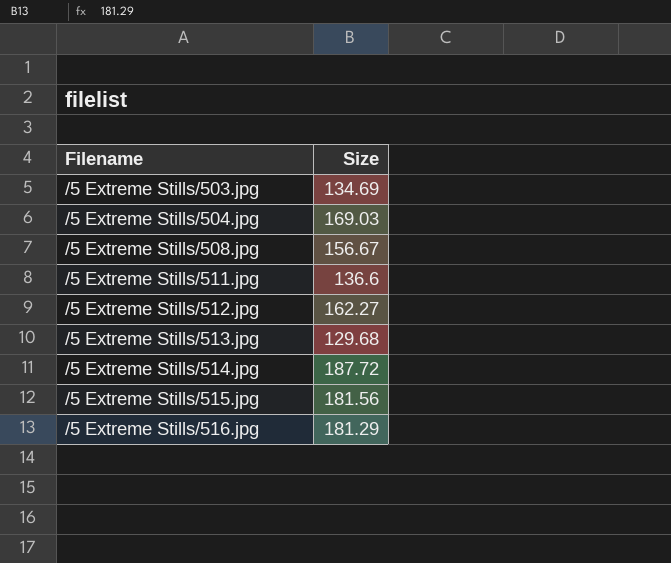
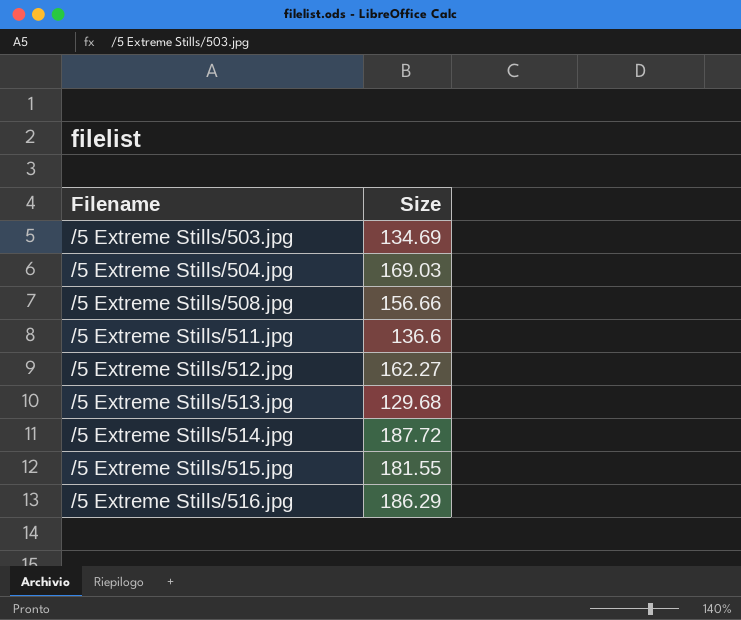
/5 Extreme Stills/508.jpg | Size: 156.67 -> 156.66
/5 Extreme Stills/515.jpg | Size: 181.56 -> 181.55
/5 Extreme Stills/516.jpg | Size: 181.29 -> 186.29

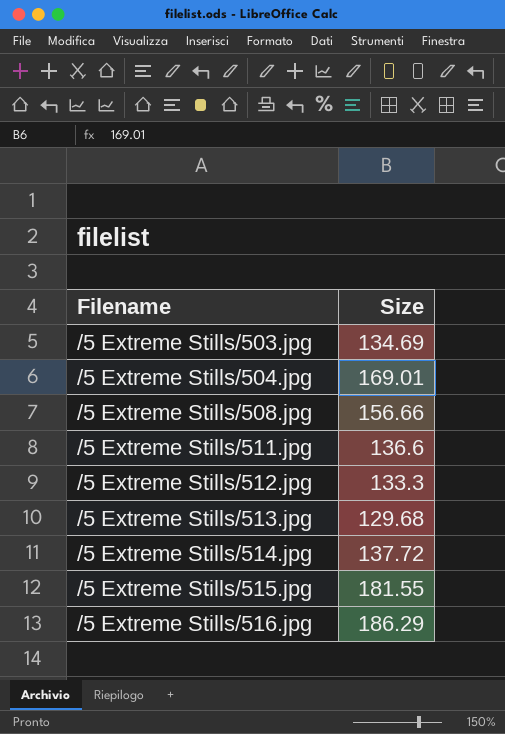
/5 Extreme Stills/504.jpg | Size: 169.03 -> 169.01
/5 Extreme Stills/512.jpg | Size: 162.27 -> 133.3
/5 Extreme Stills/514.jpg | Size: 187.72 -> 137.72

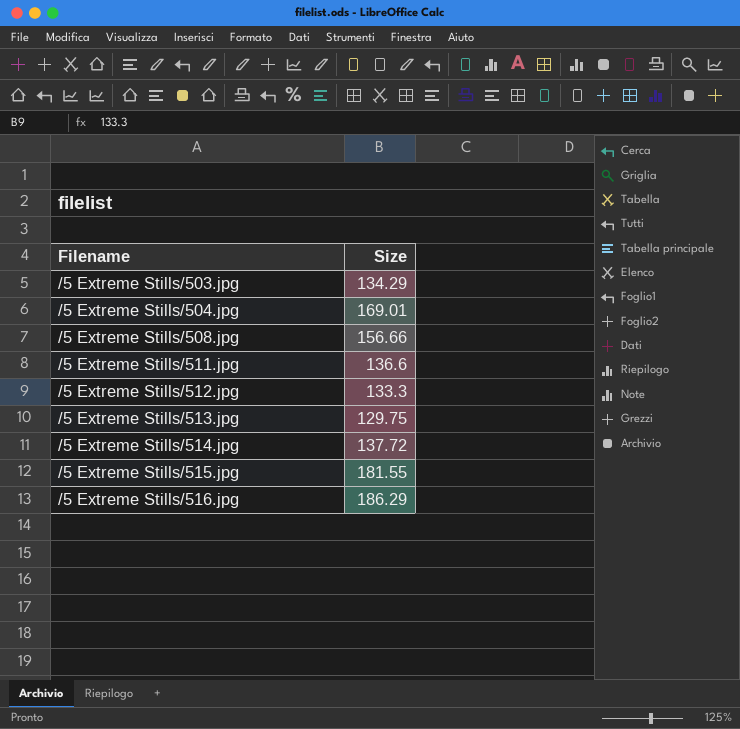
/5 Extreme Stills/503.jpg | Size: 134.69 -> 134.29
/5 Extreme Stills/513.jpg | Size: 129.68 -> 129.75

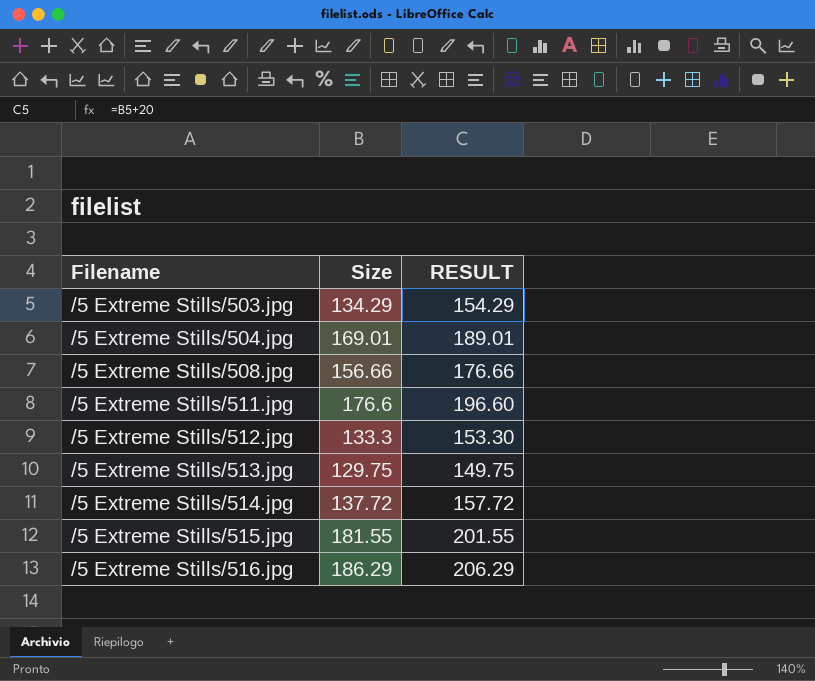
column RESULT | formula: none -> [Size] + 20
/5 Extreme Stills/511.jpg | Size: 136.6 -> 176.6

